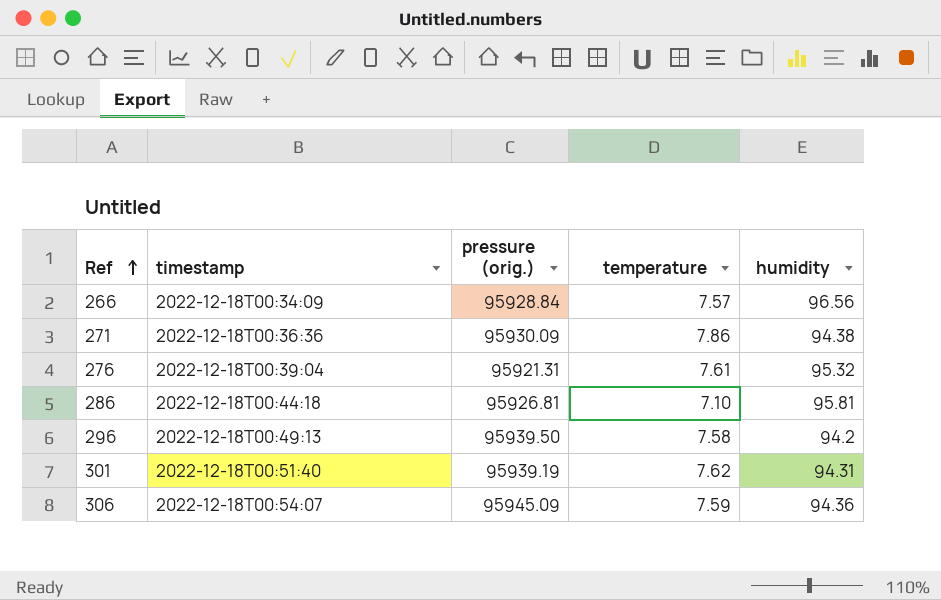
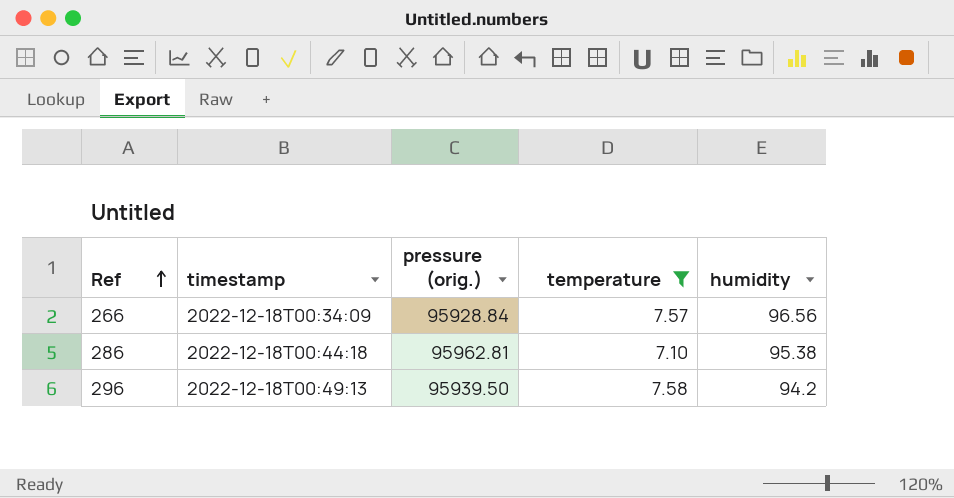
filter: none -> temperature <= 7.58
286 | pressure (orig.): 95926.81 -> 95962.81
286 | humidity: 95.81 -> 95.38

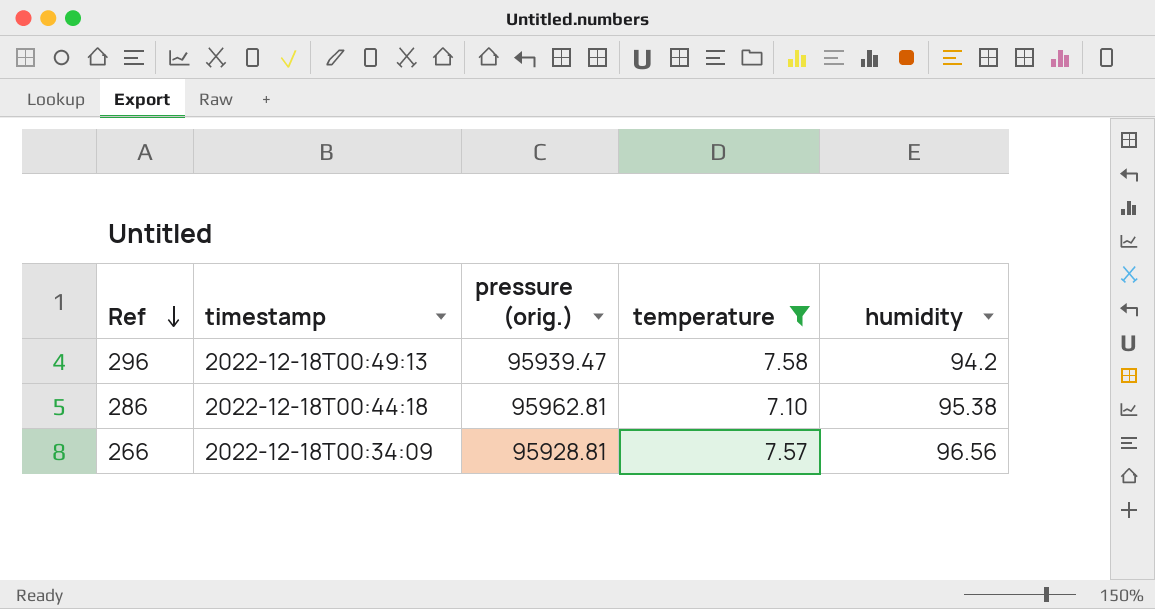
row order: Ref ascending -> Ref descending
296 | pressure (orig.): 95939.50 -> 95939.47
266 | pressure (orig.): 95928.84 -> 95928.81

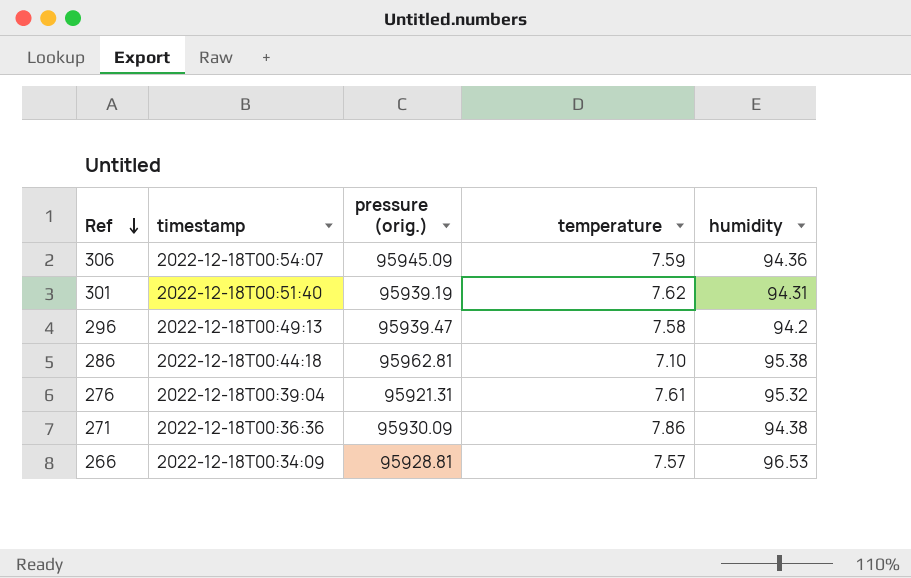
filter: temperature <= 7.58 -> none
266 | humidity: 96.56 -> 96.53

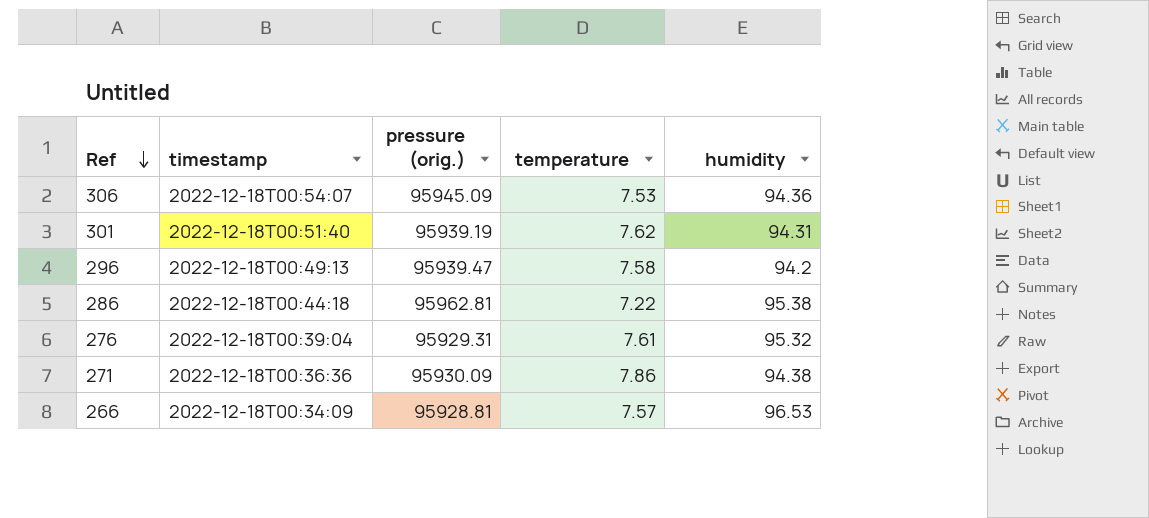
306 | temperature: 7.59 -> 7.53
286 | temperature: 7.10 -> 7.22
276 | pressure (orig.): 95921.31 -> 95929.31

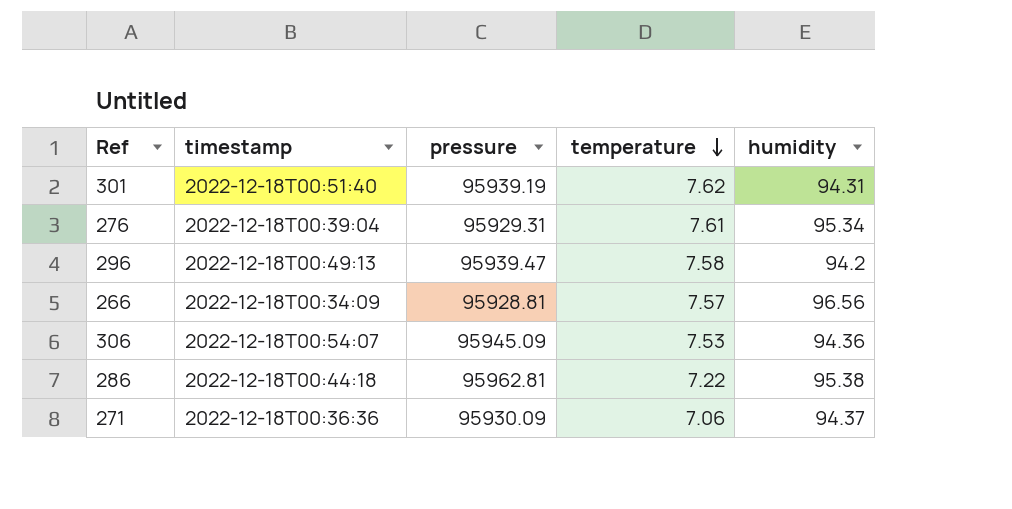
row order: Ref descending -> temperature descending
column name: pressure (orig.) -> pressure
276 | humidity: 95.32 -> 95.34
266 | humidity: 96.53 -> 96.56
271 | temperature: 7.86 -> 7.06
271 | humidity: 94.38 -> 94.37

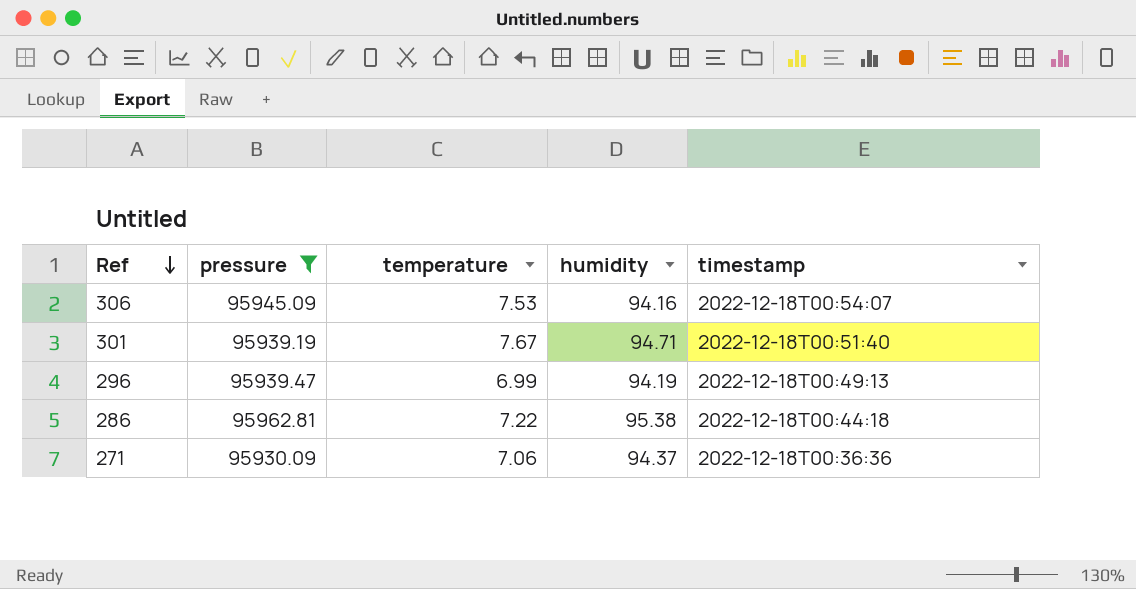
filter: none -> pressure >= 95930.09
row order: temperature descending -> Ref descending
column timestamp | position: 2 -> 5
306 | humidity: 94.36 -> 94.16
301 | temperature: 7.62 -> 7.67
301 | humidity: 94.31 -> 94.71
296 | temperature: 7.58 -> 6.99
296 | humidity: 94.2 -> 94.19

